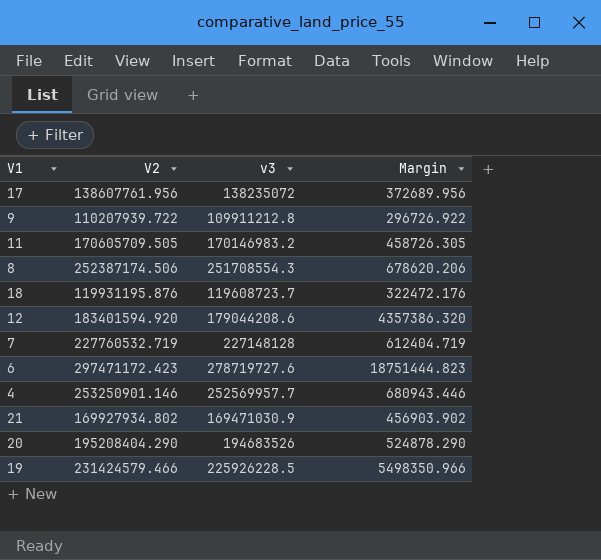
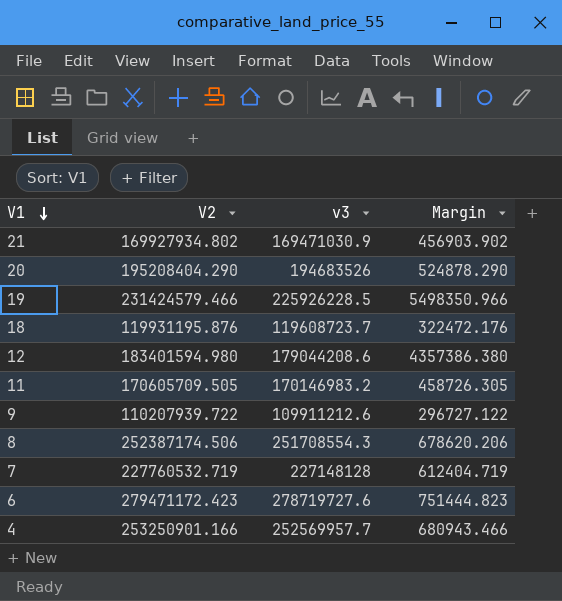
row order: none -> V1 descending
row 17: 138607761.956 | 138235072 | 372689.956 -> none
12 | V2: 183401594.920 -> 183401594.980
12 | Margin: 4357386.320 -> 4357386.380
9 | v3: 109911212.8 -> 109911212.6
9 | Margin: 296726.922 -> 296727.122
6 | V2: 297471172.423 -> 279471172.423
6 | Margin: 18751444.823 -> 751444.823
4 | V2: 253250901.146 -> 253250901.166
4 | Margin: 680943.446 -> 680943.466

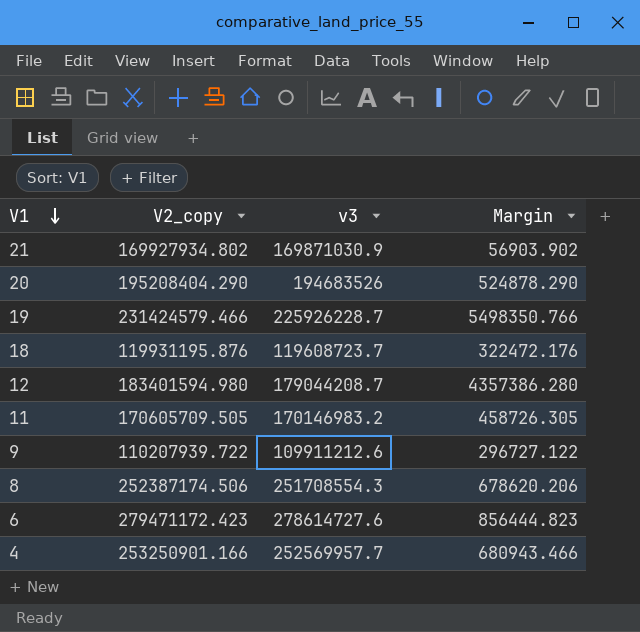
column name: V2 -> V2_copy
row 7: 227760532.719 | 227148128 | 612404.719 -> none
21 | v3: 169471030.9 -> 169871030.9
21 | Margin: 456903.902 -> 56903.902
19 | v3: 225926228.5 -> 225926228.7
19 | Margin: 5498350.966 -> 5498350.766
12 | v3: 179044208.6 -> 179044208.7
12 | Margin: 4357386.380 -> 4357386.280
6 | v3: 278719727.6 -> 278614727.6
6 | Margin: 751444.823 -> 856444.823

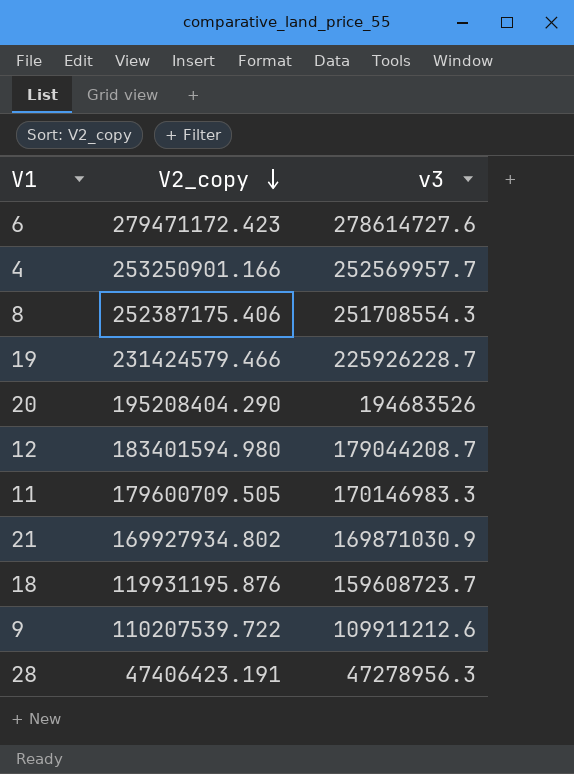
row order: V1 descending -> V2_copy descending
column Margin | formula: [V2_copy] - [v3] -> none
8 | V2_copy: 252387174.506 -> 252387175.406
11 | V2_copy: 170605709.505 -> 179600709.505
11 | v3: 170146983.2 -> 170146983.3
18 | v3: 119608723.7 -> 159608723.7
9 | V2_copy: 110207939.722 -> 110207539.722
row 28: none -> 47406423.191 | 47278956.3

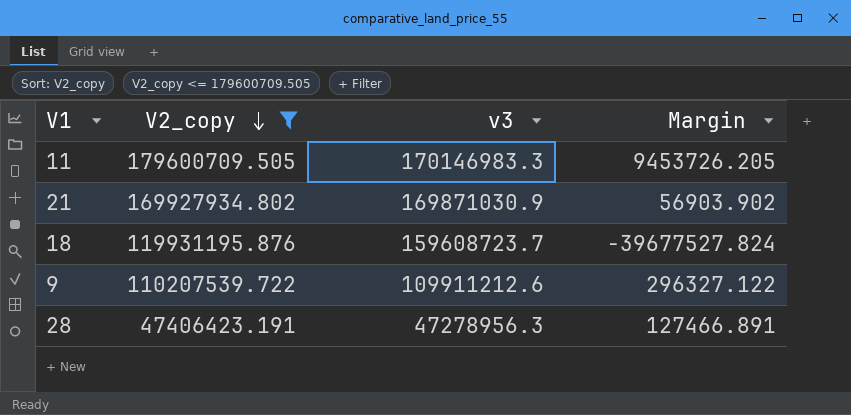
filter: none -> V2_copy <= 179600709.505
column Margin | formula: none -> [V2_copy] - [v3]

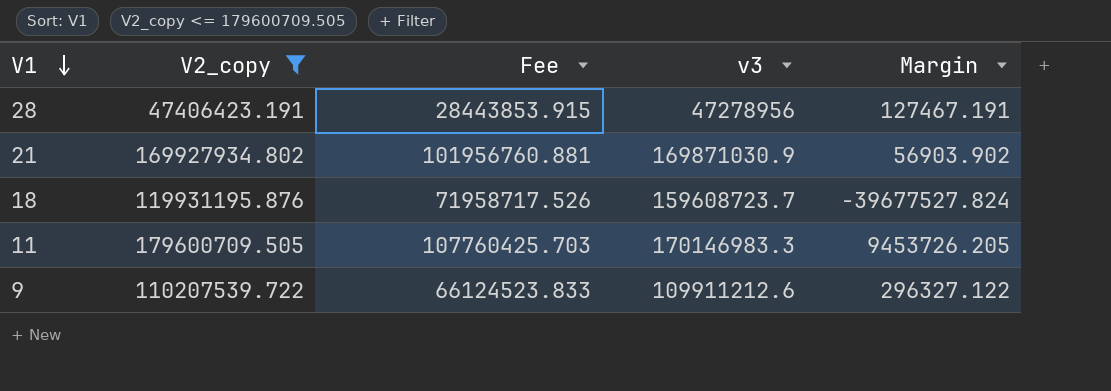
row order: V2_copy descending -> V1 descending
column Fee | formula: none -> [V2_copy] * 0.6
28 | v3: 47278956.3 -> 47278956
28 | Margin: 127466.891 -> 127467.191

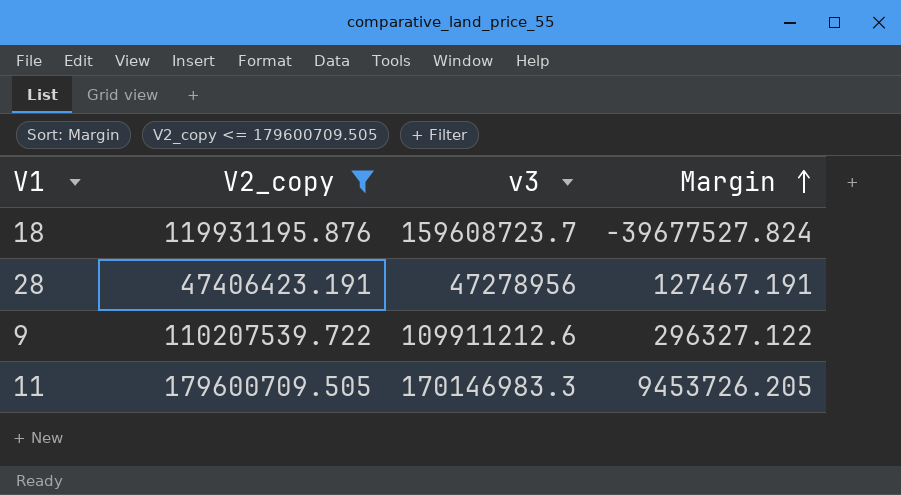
row order: V1 descending -> Margin ascending
column Fee | formula: [V2_copy] * 0.6 -> none
row 21: 169927934.802 | 101956760.881 | 169871030.9 | 56903.902 -> none

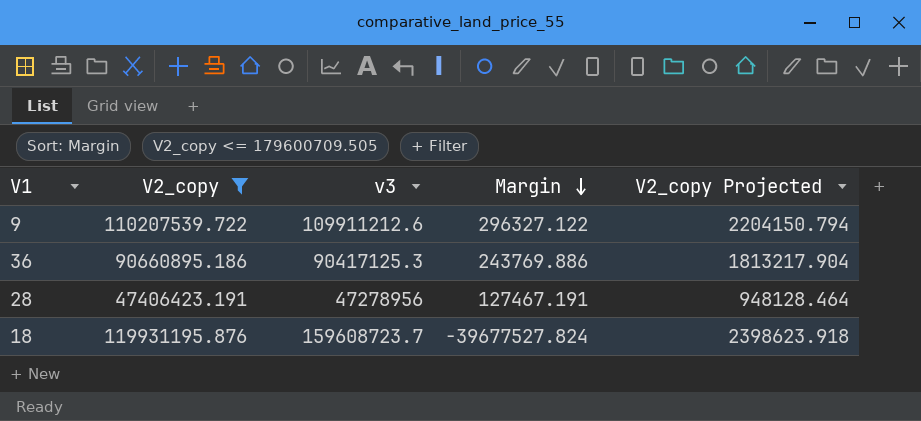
row order: Margin ascending -> Margin descending
column V2_copy Projected | formula: none -> [V2_copy] * 0.02
row 11: 179600709.505 | 170146983.3 | 9453726.205 -> none
row 36: none -> 90660895.186 | 90417125.3 | 243769.886 | 1813217.904

